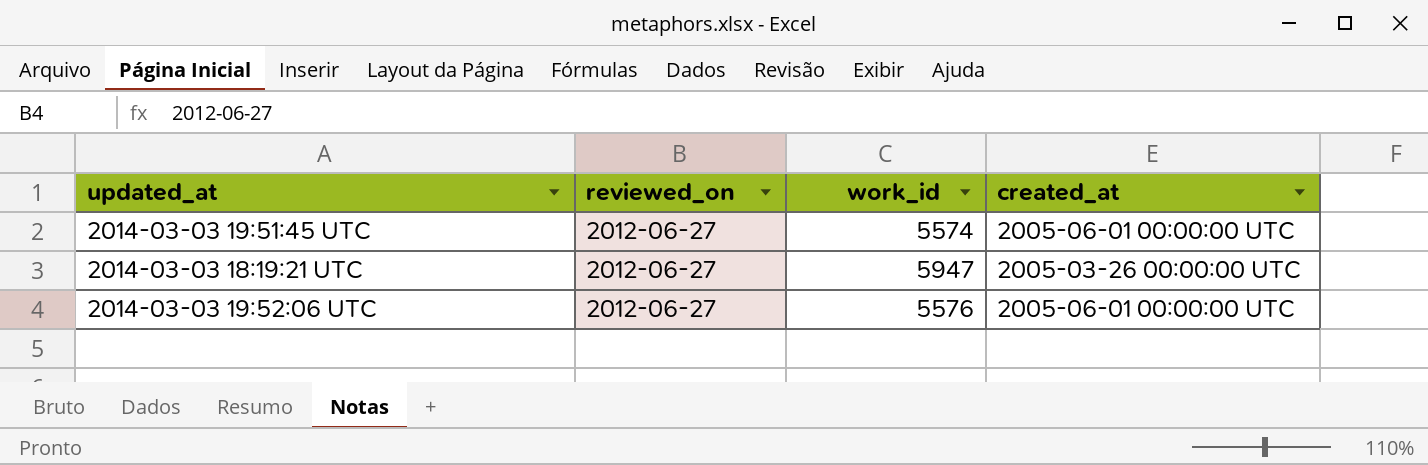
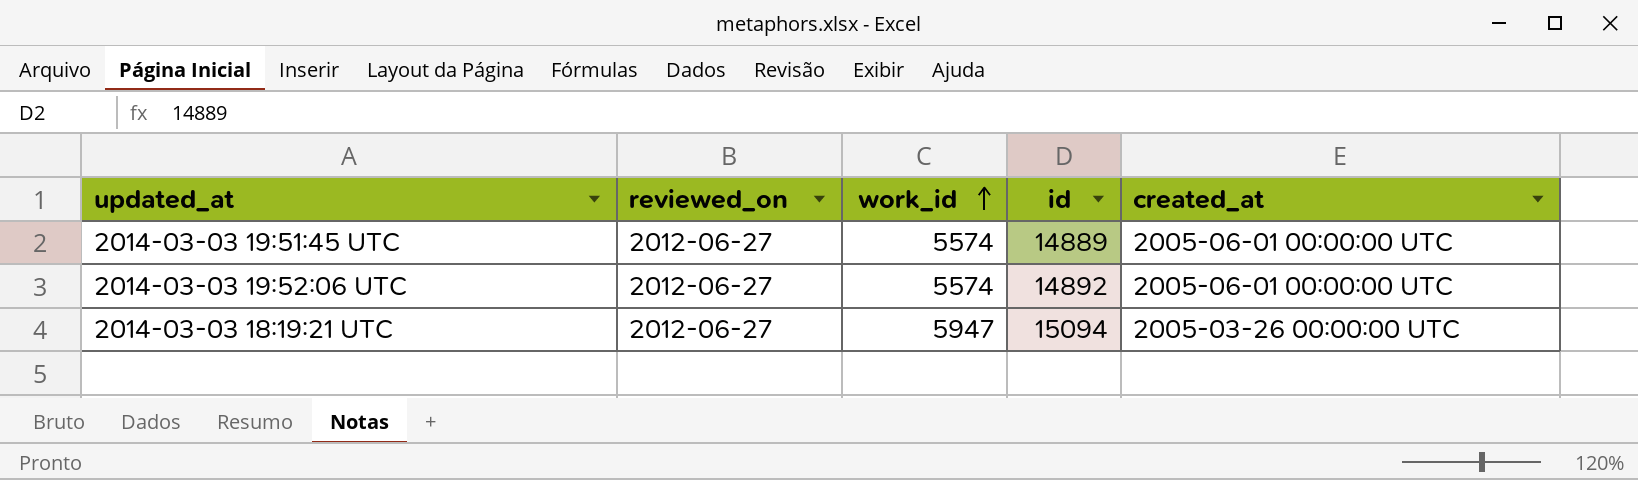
row order: none -> work_id ascending
column id | position: none -> 4
2014-03-03 19:52:06 UTC | work_id: 5576 -> 5574

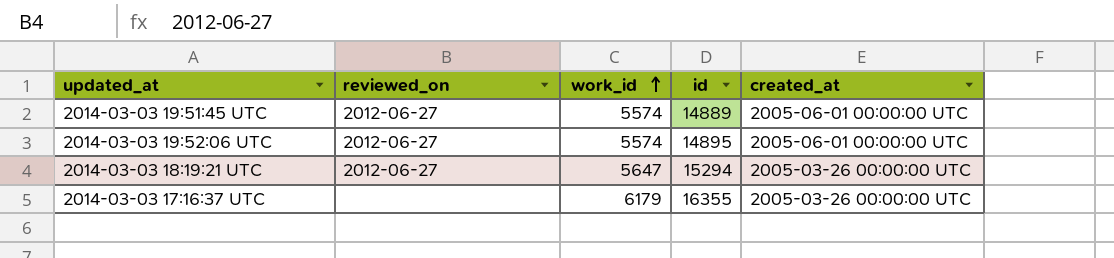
2014-03-03 19:52:06 UTC | id: 14892 -> 14895
2014-03-03 18:19:21 UTC | work_id: 5947 -> 5647
2014-03-03 18:19:21 UTC | id: 15094 -> 15294
row 2014-03-03 17:16:37 UTC: none -> none | 6179 | 16355 | 2005-03-26 00:00:00 UTC

